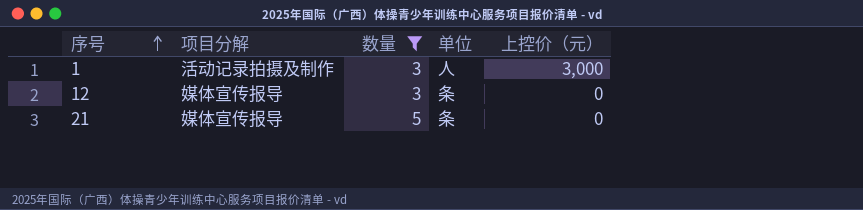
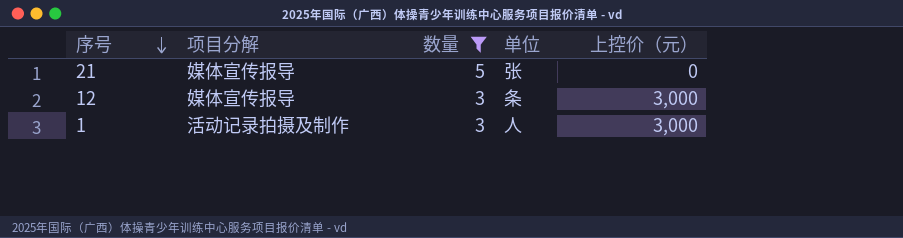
row order: 序号 ascending -> 序号 descending
21 | 单位: 条 -> 张
12 | 上控价（元）: 0 -> 3,000

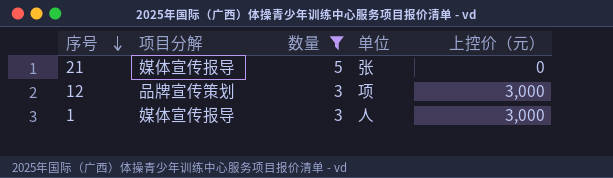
12 | 项目分解: 媒体宣传报导 -> 品牌宣传策划
12 | 单位: 条 -> 项
1 | 项目分解: 活动记录拍摄及制作 -> 媒体宣传报导

